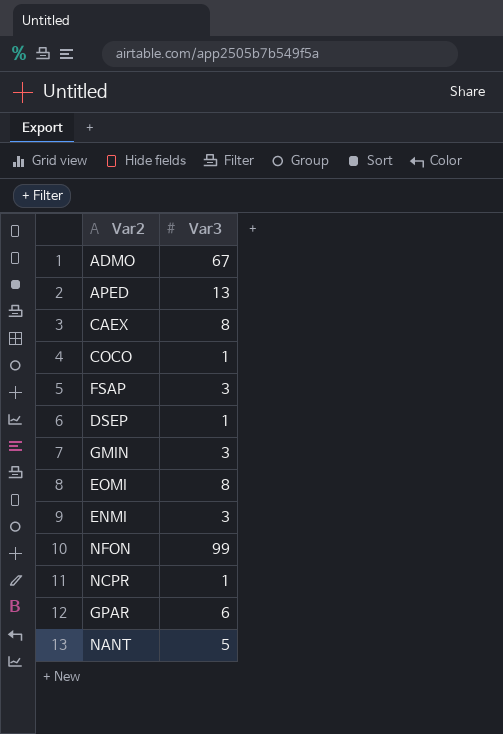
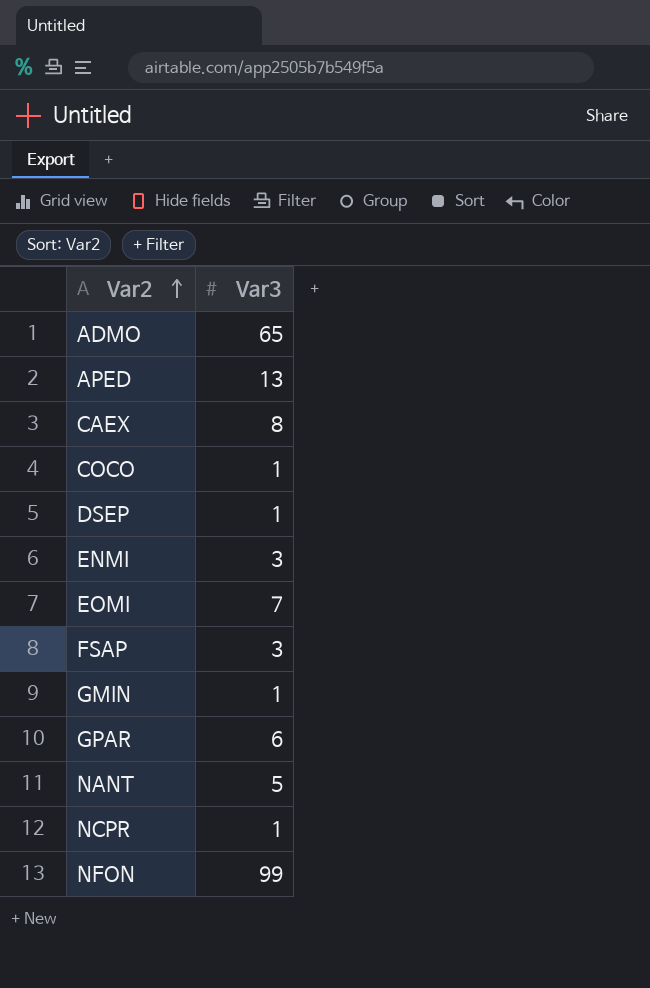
row order: none -> Var2 ascending
ADMO | Var3: 67 -> 65
EOMI | Var3: 8 -> 7
GMIN | Var3: 3 -> 1

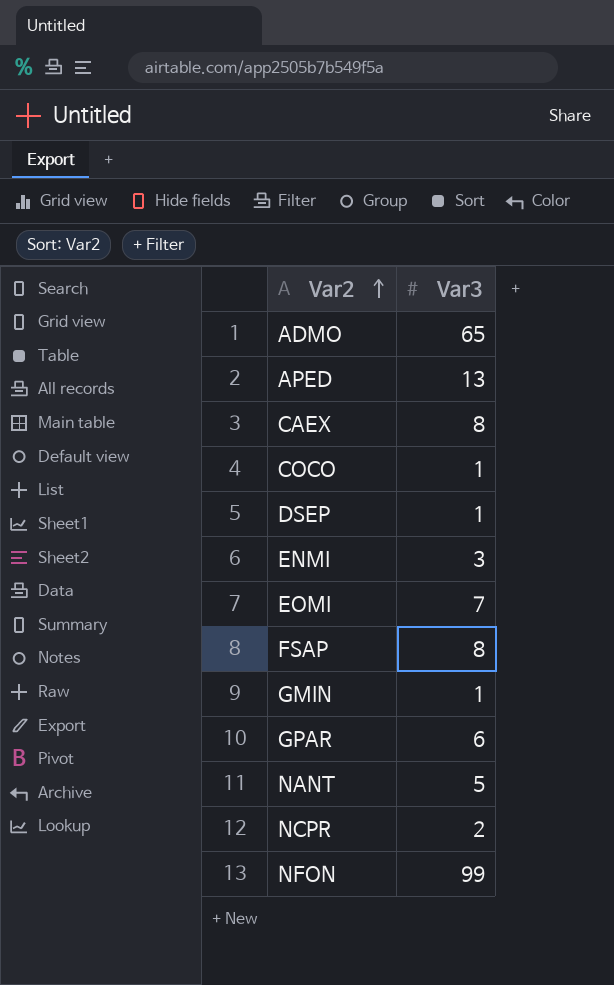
FSAP | Var3: 3 -> 8
NCPR | Var3: 1 -> 2

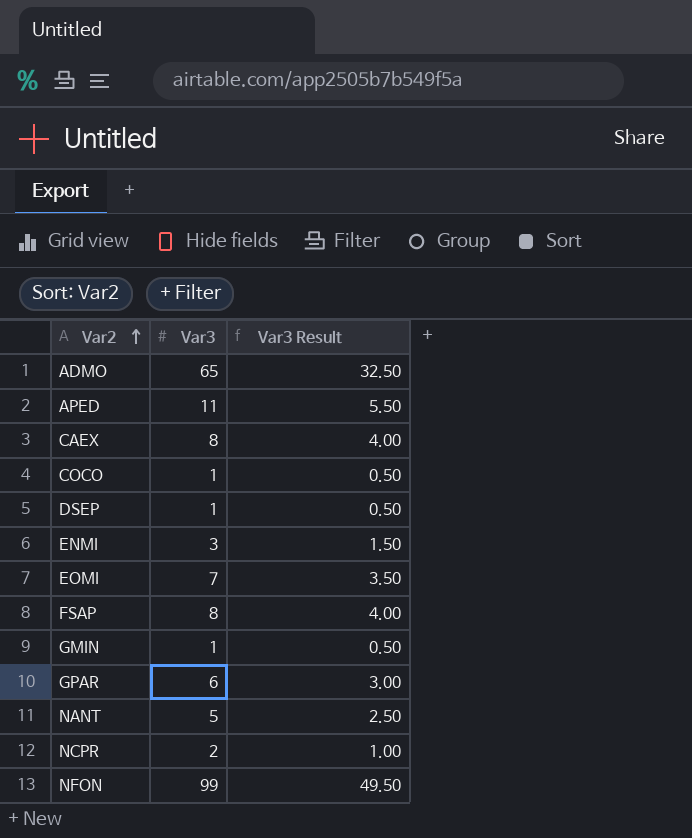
column Var3 Result | formula: none -> [Var3] * 0.5
APED | Var3: 13 -> 11

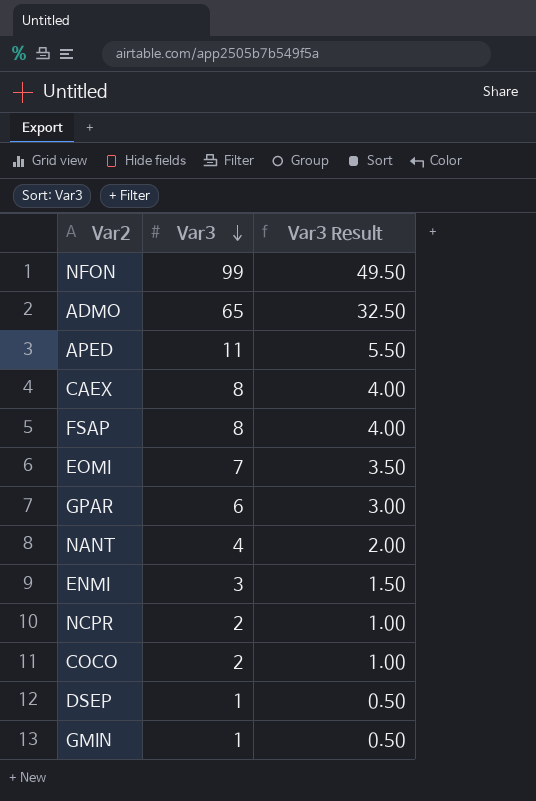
row order: Var2 ascending -> Var3 descending
NANT | Var3: 5 -> 4
NANT | Var3 Result: 2.50 -> 2.00
COCO | Var3: 1 -> 2
COCO | Var3 Result: 0.50 -> 1.00

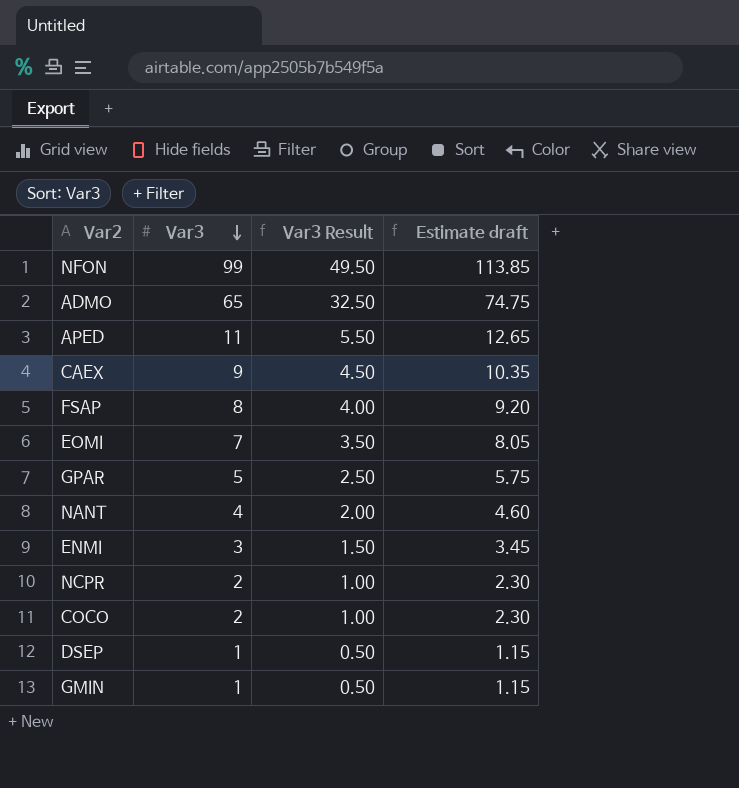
column Estimate draft | formula: none -> [Var3] * 1.15
CAEX | Var3: 8 -> 9
CAEX | Var3 Result: 4.00 -> 4.50
GPAR | Var3: 6 -> 5
GPAR | Var3 Result: 3.00 -> 2.50

